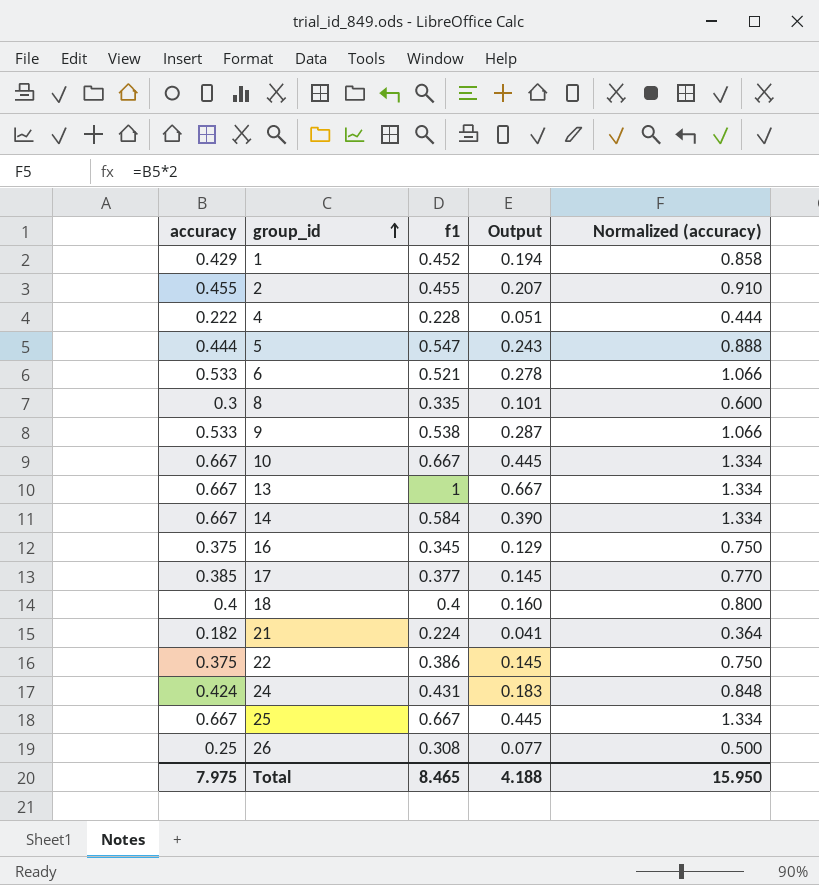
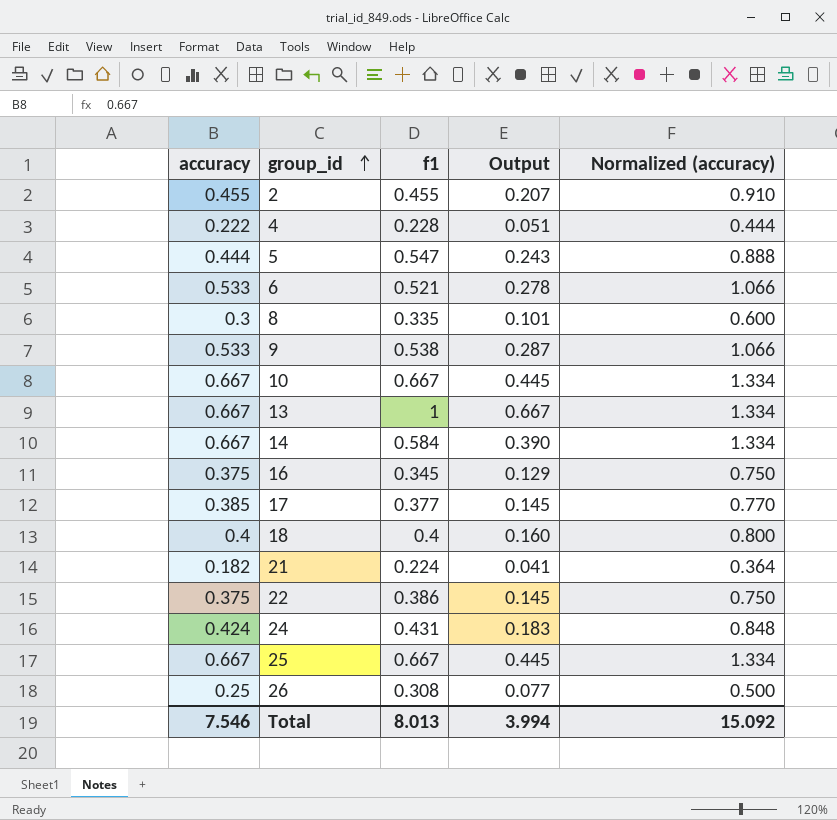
row 1: 0.429 | 0.452 | 0.194 | 0.858 -> none
Total | accuracy: 7.975 -> 7.546
Total | f1: 8.465 -> 8.013
Total | Output: 4.188 -> 3.994
Total | Normalized (accuracy): 15.950 -> 15.092

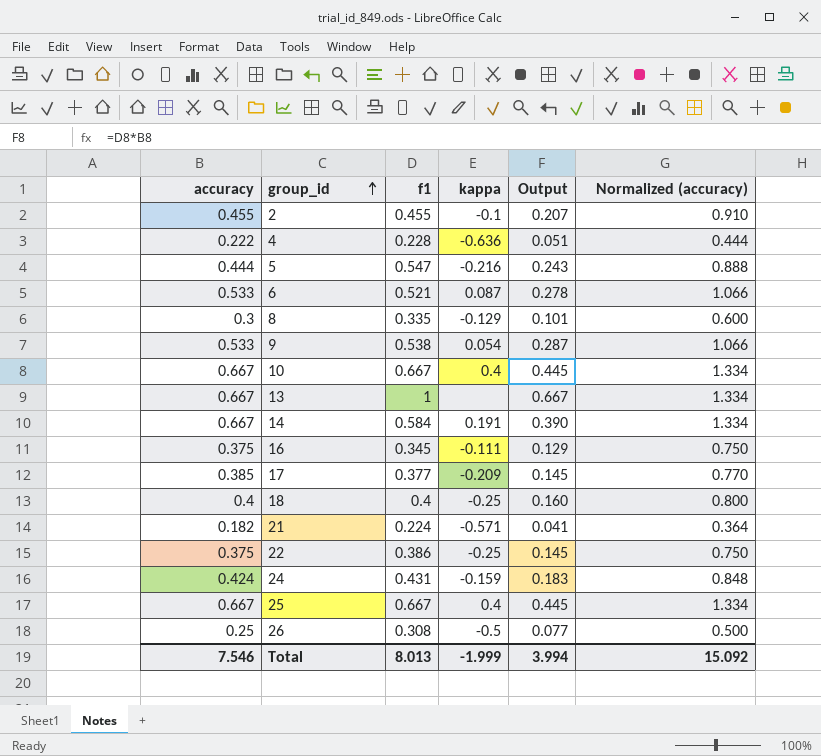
column kappa | position: none -> 4

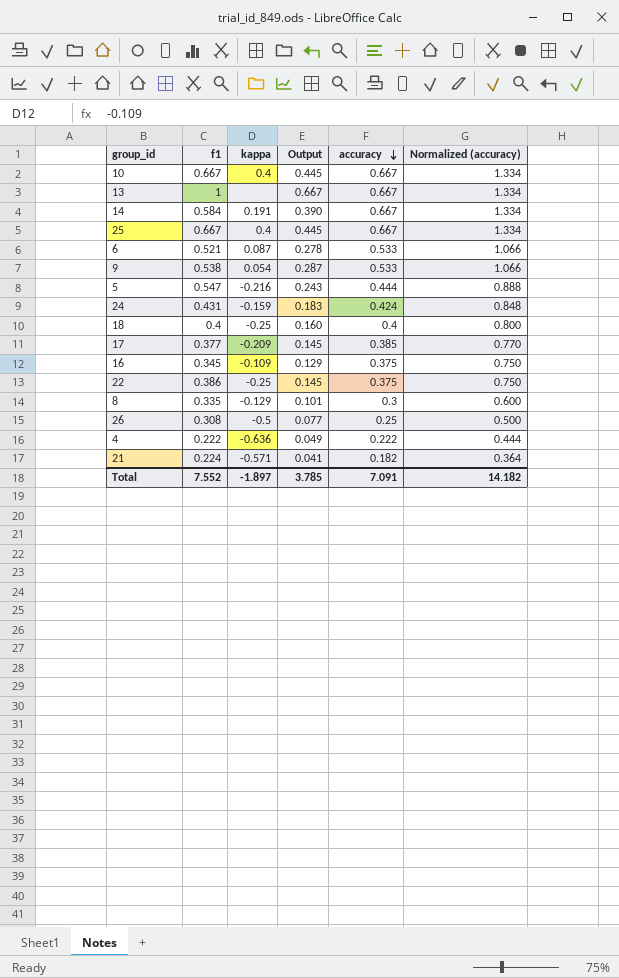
row order: group_id ascending -> accuracy descending
column accuracy | position: 1 -> 5
row 2: 0.455 | 0.455 | -0.1 | 0.207 | 0.910 -> none
16 | kappa: -0.111 -> -0.109
4 | f1: 0.228 -> 0.222
4 | Output: 0.051 -> 0.049
Total | f1: 8.013 -> 7.552
Total | kappa: -1.999 -> -1.897
Total | Output: 3.994 -> 3.785
Total | accuracy: 7.546 -> 7.091
Total | Normalized (accuracy): 15.092 -> 14.182

